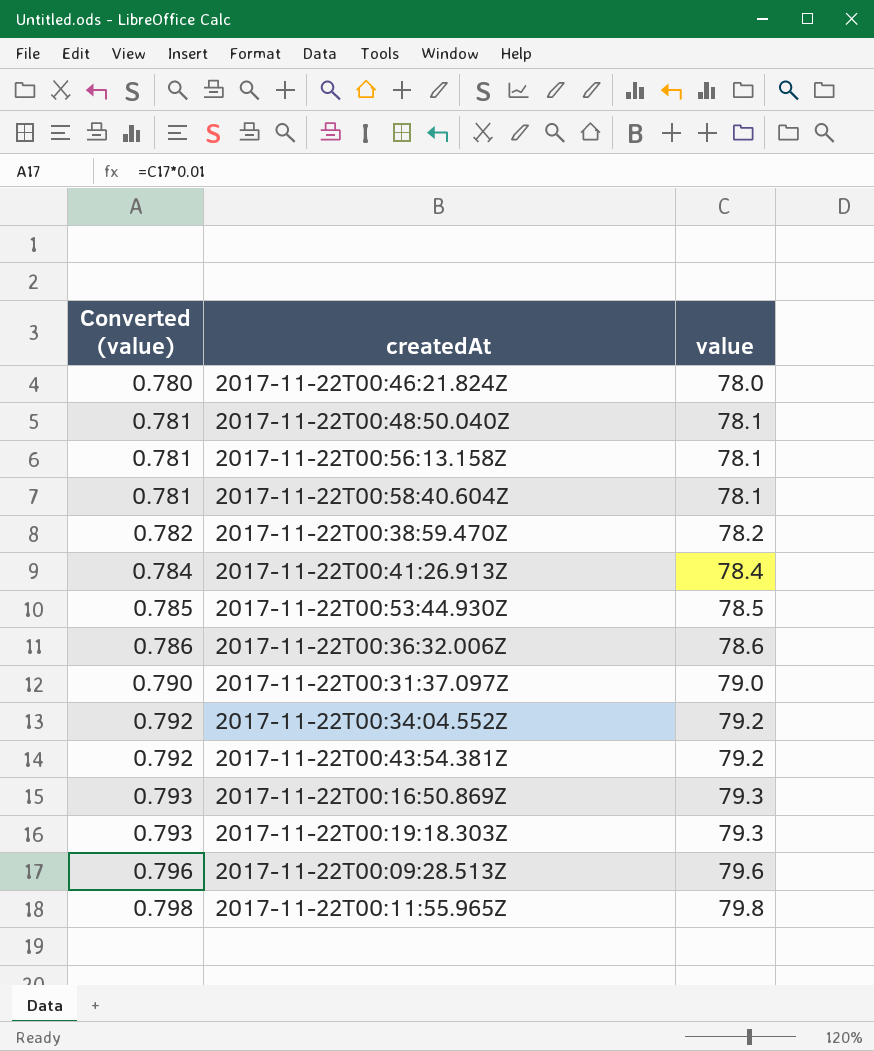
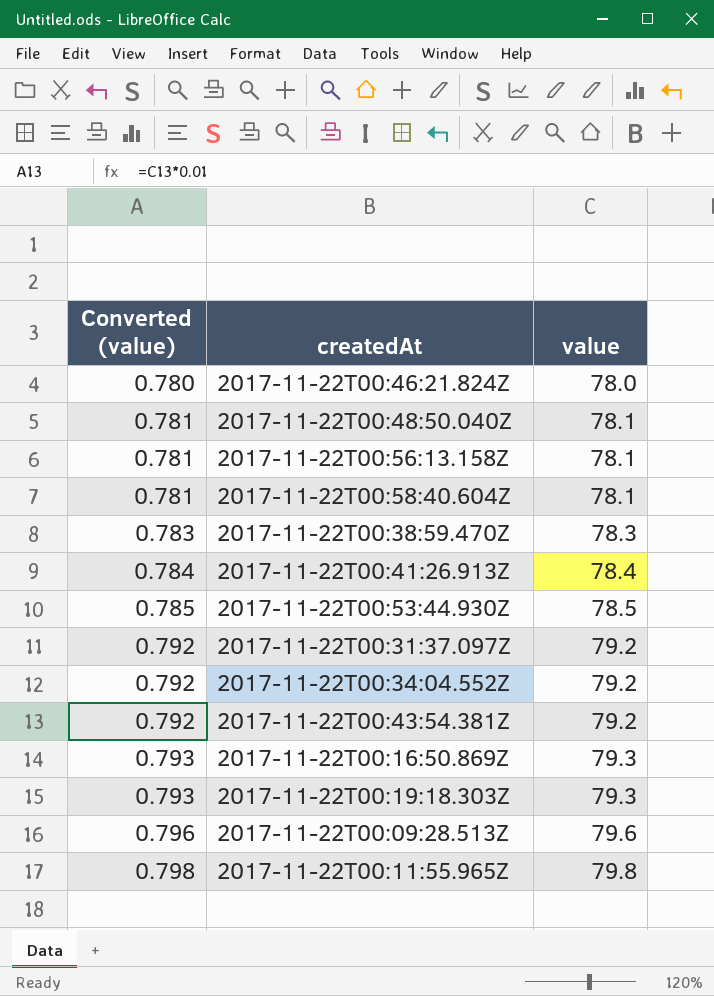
row 2017-11-22T00:36:32.006Z: 0.786 | 78.6 -> none
2017-11-22T00:38:59.470Z | Converted (value): 0.782 -> 0.783
2017-11-22T00:38:59.470Z | value: 78.2 -> 78.3
2017-11-22T00:31:37.097Z | Converted (value): 0.790 -> 0.792
2017-11-22T00:31:37.097Z | value: 79.0 -> 79.2

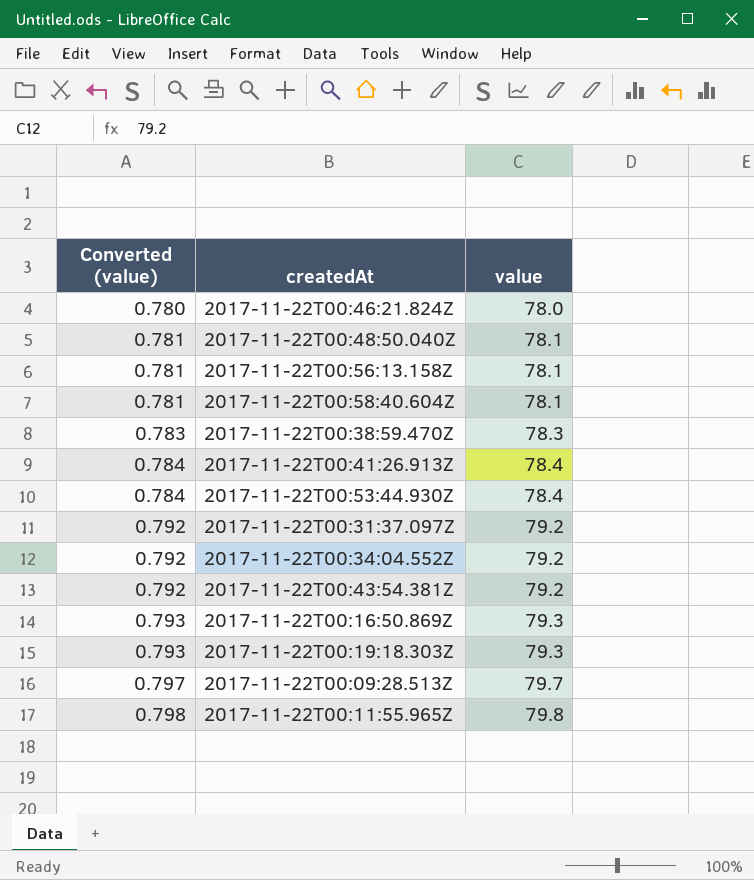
2017-11-22T00:53:44.930Z | Converted (value): 0.785 -> 0.784
2017-11-22T00:53:44.930Z | value: 78.5 -> 78.4
2017-11-22T00:09:28.513Z | Converted (value): 0.796 -> 0.797
2017-11-22T00:09:28.513Z | value: 79.6 -> 79.7

